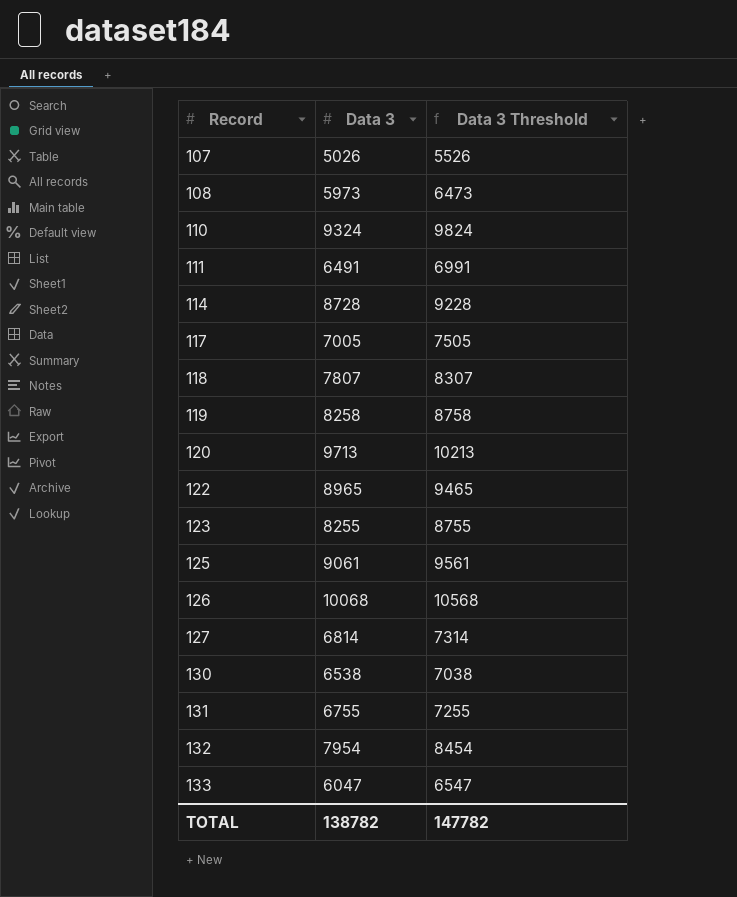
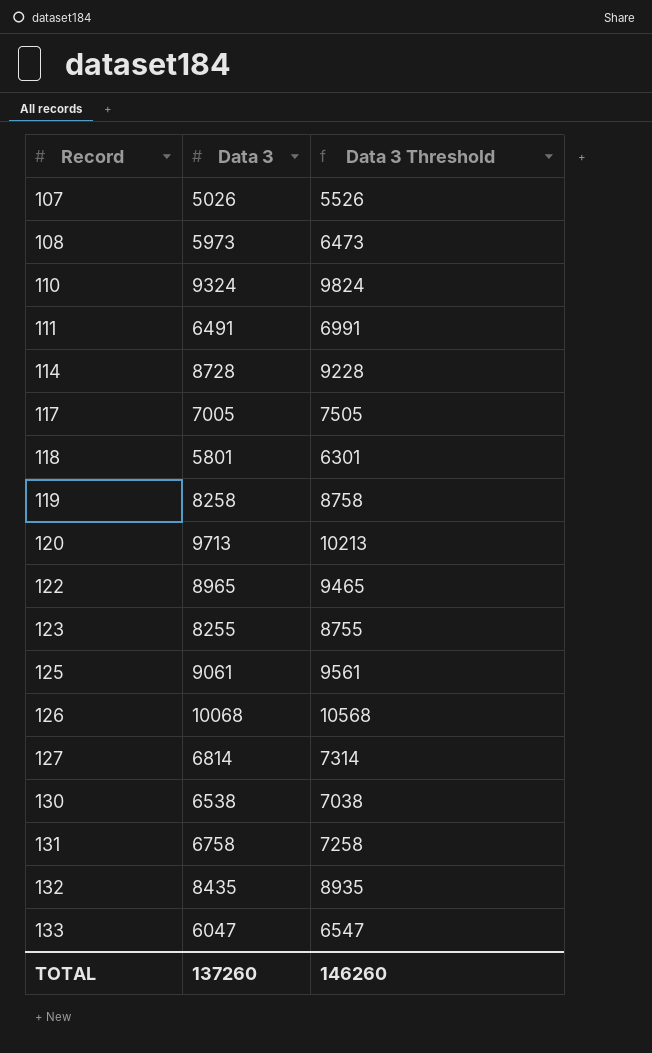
118 | Data 3: 7807 -> 5801
118 | Data 3 Threshold: 8307 -> 6301
131 | Data 3: 6755 -> 6758
131 | Data 3 Threshold: 7255 -> 7258
132 | Data 3: 7954 -> 8435
132 | Data 3 Threshold: 8454 -> 8935
TOTAL | Data 3: 138782 -> 137260
TOTAL | Data 3 Threshold: 147782 -> 146260

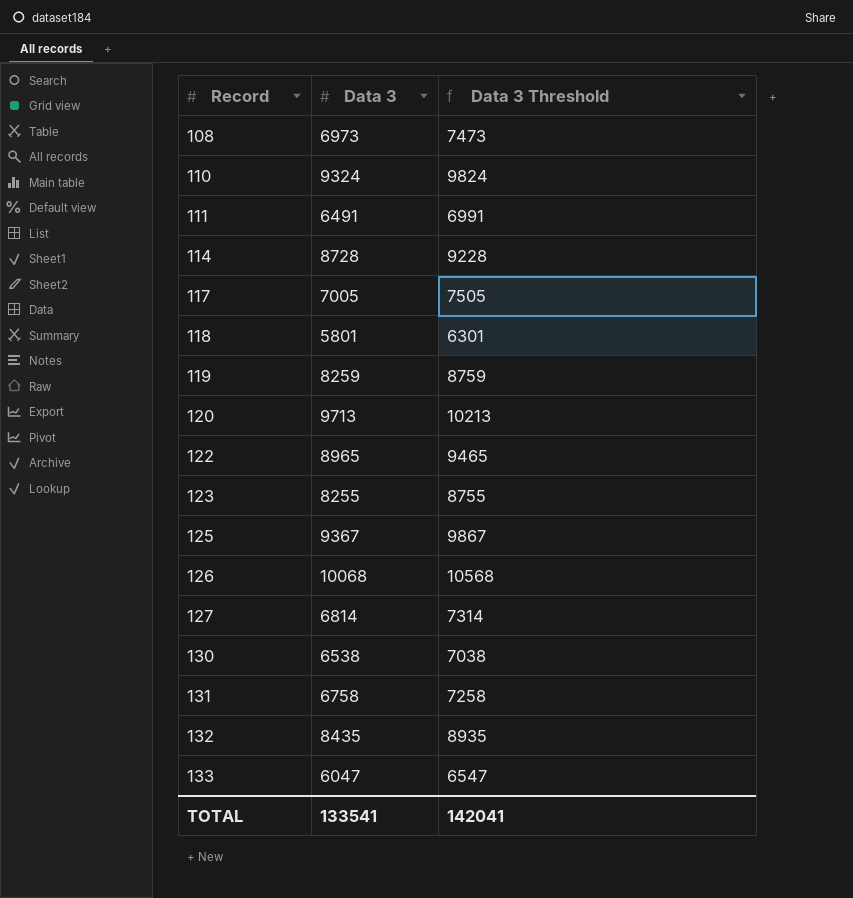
row 107: 5026 | 5526 -> none
108 | Data 3: 5973 -> 6973
108 | Data 3 Threshold: 6473 -> 7473
119 | Data 3: 8258 -> 8259
119 | Data 3 Threshold: 8758 -> 8759
125 | Data 3: 9061 -> 9367
125 | Data 3 Threshold: 9561 -> 9867
TOTAL | Data 3: 137260 -> 133541
TOTAL | Data 3 Threshold: 146260 -> 142041

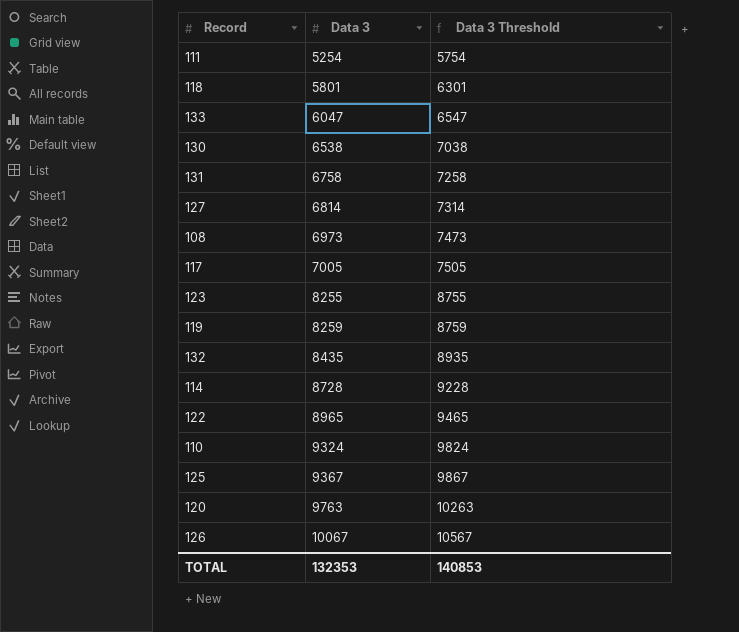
row order: Record ascending -> Data 3 ascending
111 | Data 3: 6491 -> 5254
111 | Data 3 Threshold: 6991 -> 5754
120 | Data 3: 9713 -> 9763
120 | Data 3 Threshold: 10213 -> 10263
126 | Data 3: 10068 -> 10067
126 | Data 3 Threshold: 10568 -> 10567
TOTAL | Data 3: 133541 -> 132353
TOTAL | Data 3 Threshold: 142041 -> 140853

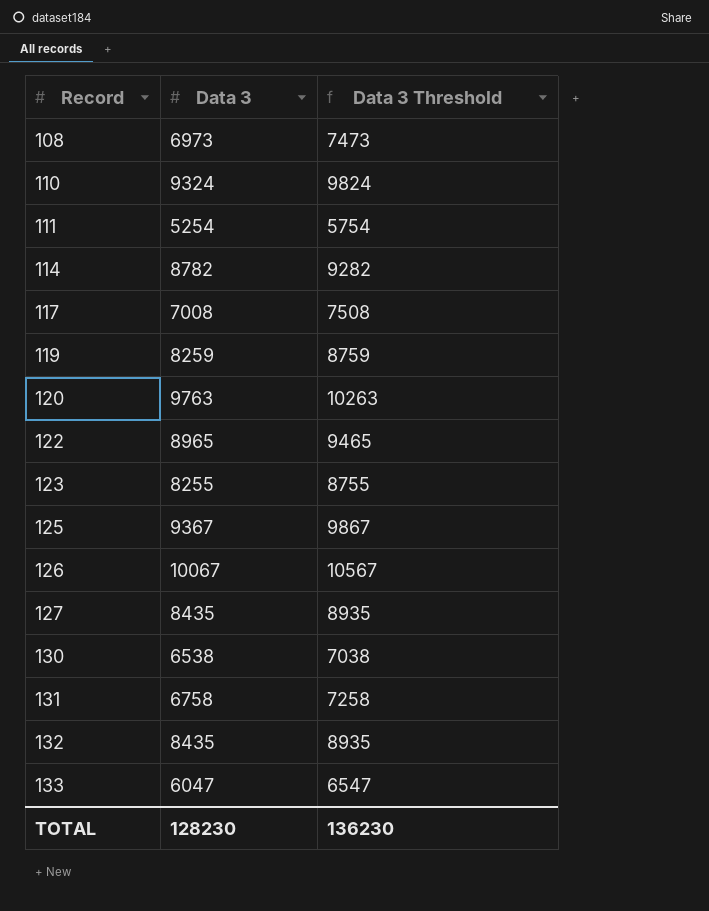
row order: Data 3 ascending -> Record ascending
row 118: 5801 | 6301 -> none
114 | Data 3: 8728 -> 8782
114 | Data 3 Threshold: 9228 -> 9282
117 | Data 3: 7005 -> 7008
117 | Data 3 Threshold: 7505 -> 7508
127 | Data 3: 6814 -> 8435
127 | Data 3 Threshold: 7314 -> 8935
TOTAL | Data 3: 132353 -> 128230
TOTAL | Data 3 Threshold: 140853 -> 136230

